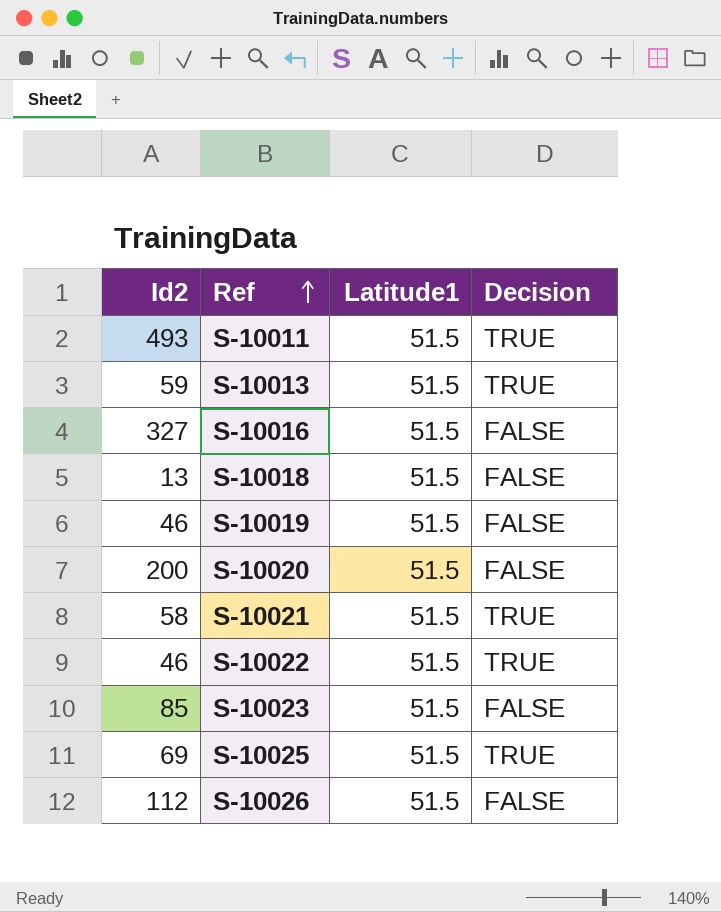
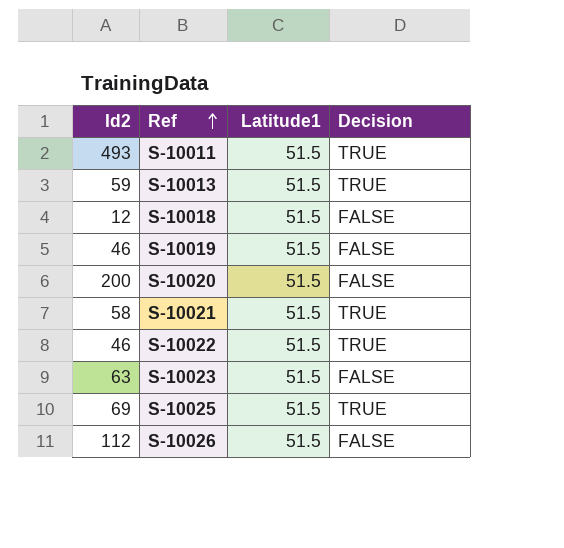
row S-10016: 327 | 51.5 | FALSE -> none
S-10018 | Id2: 13 -> 12
S-10023 | Id2: 85 -> 63

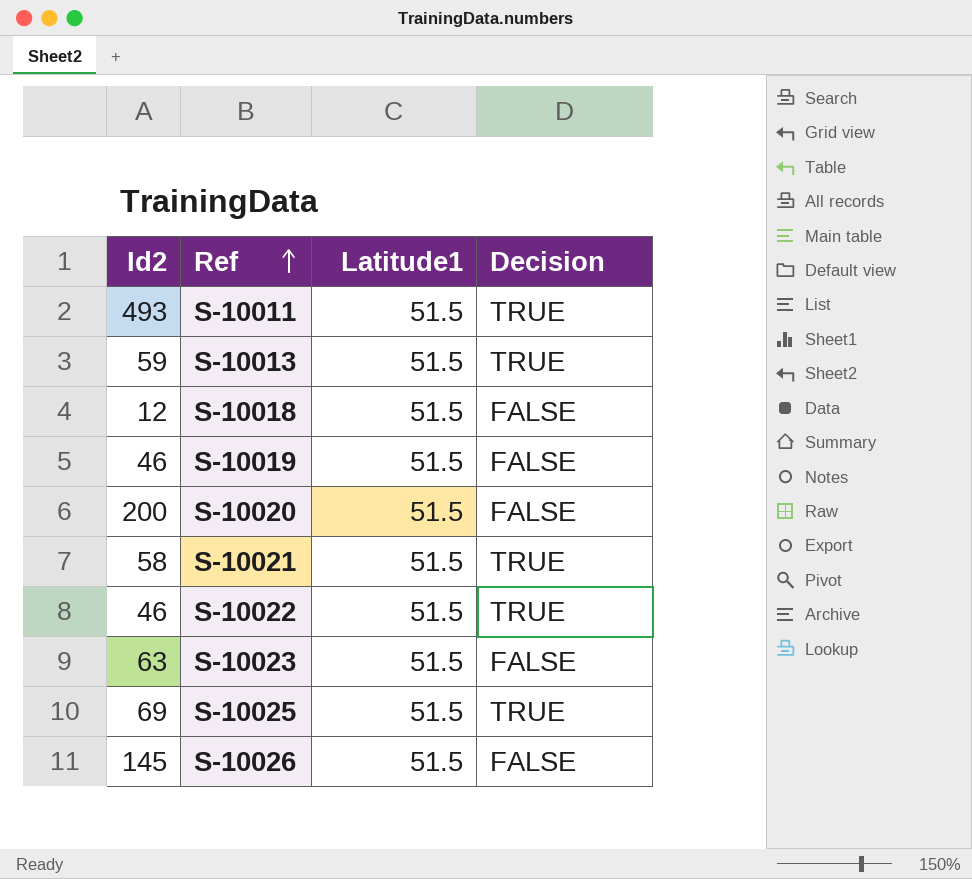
S-10026 | Id2: 112 -> 145

